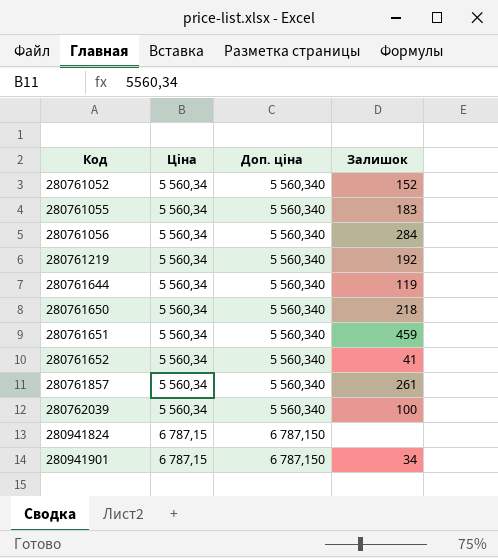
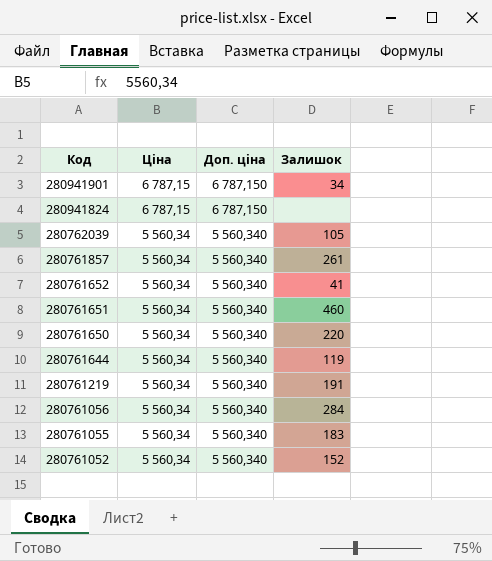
row order: Код ascending -> Код descending
280762039 | Залишок: 100 -> 105
280761651 | Залишок: 459 -> 460
280761650 | Залишок: 218 -> 220
280761219 | Залишок: 192 -> 191

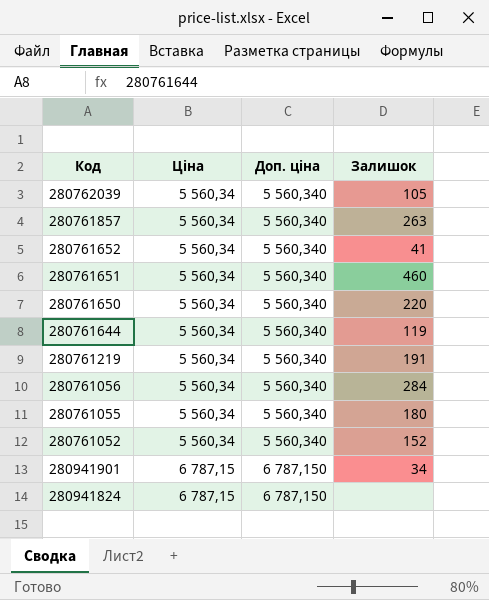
row order: Код descending -> Ціна ascending
280761857 | Залишок: 261 -> 263
280761055 | Залишок: 183 -> 180

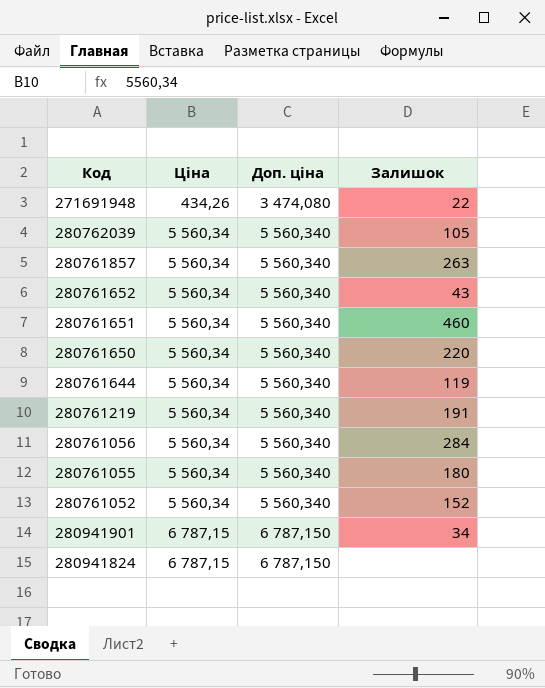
row 271691948: none -> 434,26 | 3 474,080 | 22
280761652 | Залишок: 41 -> 43

